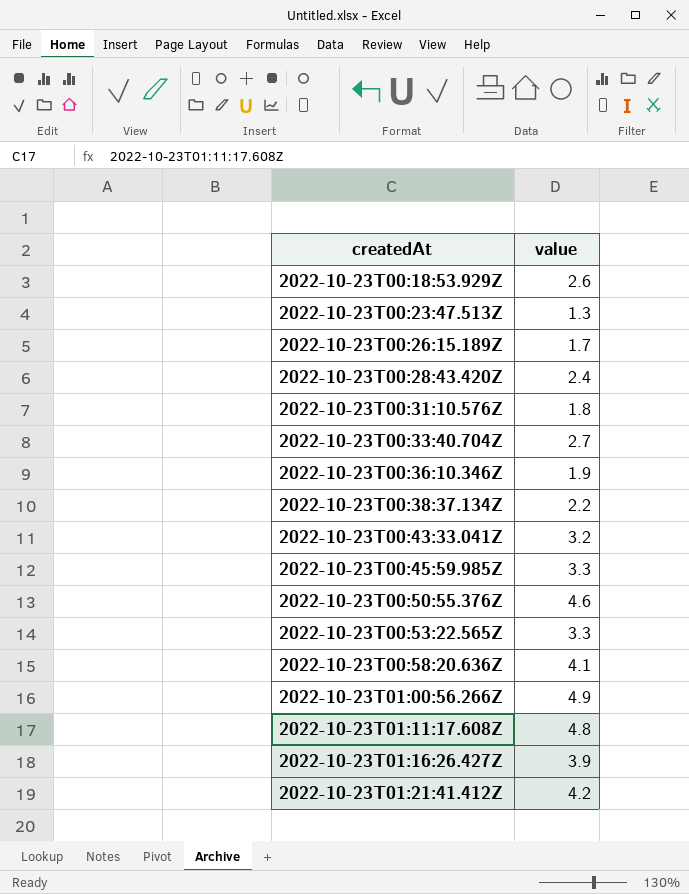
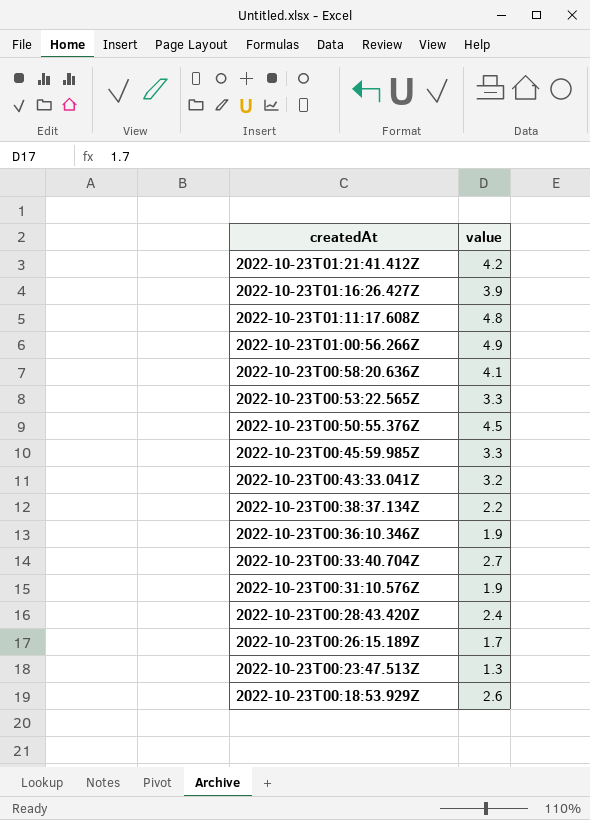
row order: createdAt ascending -> createdAt descending
2022-10-23T00:50:55.376Z | value: 4.6 -> 4.5
2022-10-23T00:31:10.576Z | value: 1.8 -> 1.9

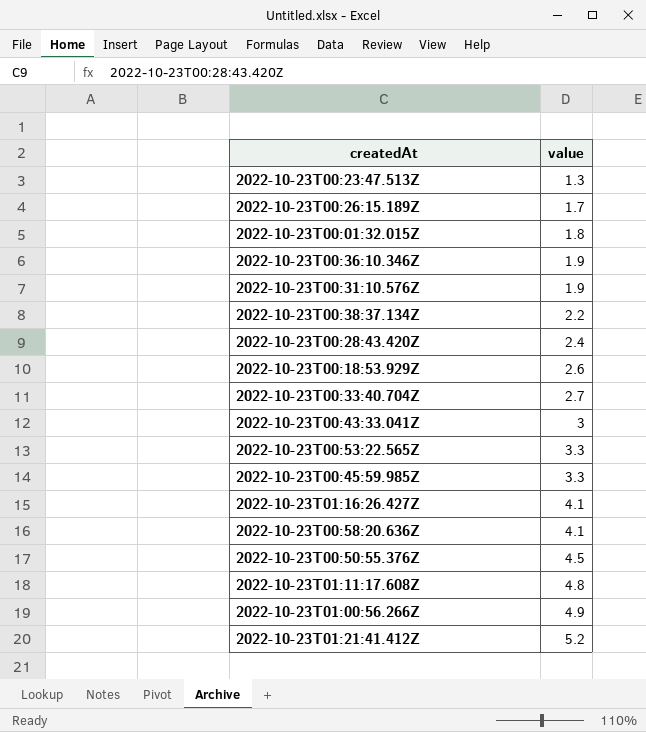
row order: createdAt descending -> value ascending
row 2022-10-23T00:01:32.015Z: none -> 1.8
2022-10-23T00:43:33.041Z | value: 3.2 -> 3
2022-10-23T01:16:26.427Z | value: 3.9 -> 4.1
2022-10-23T01:21:41.412Z | value: 4.2 -> 5.2

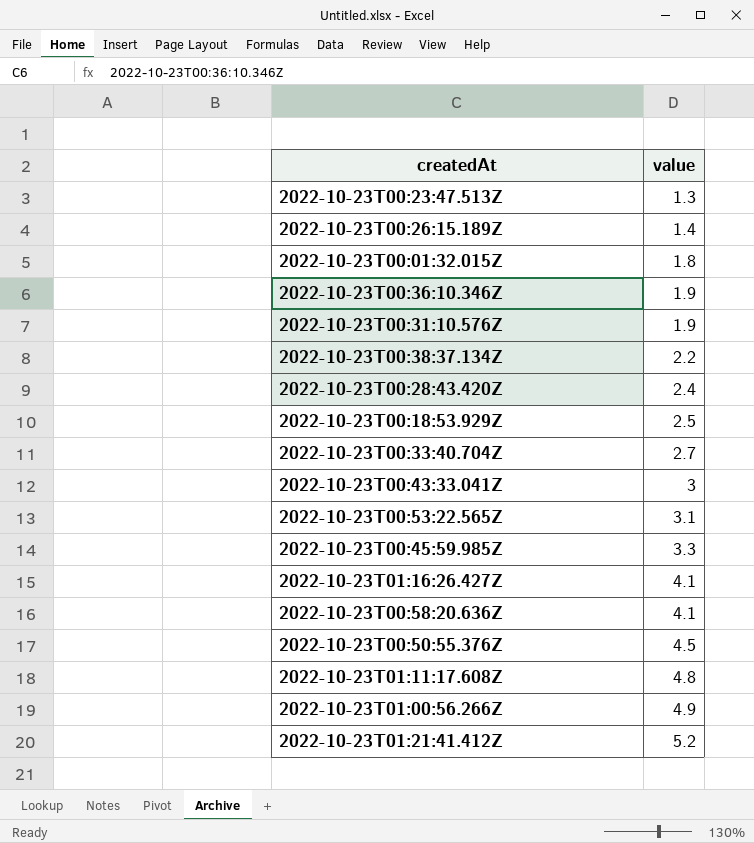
2022-10-23T00:26:15.189Z | value: 1.7 -> 1.4
2022-10-23T00:18:53.929Z | value: 2.6 -> 2.5
2022-10-23T00:53:22.565Z | value: 3.3 -> 3.1

